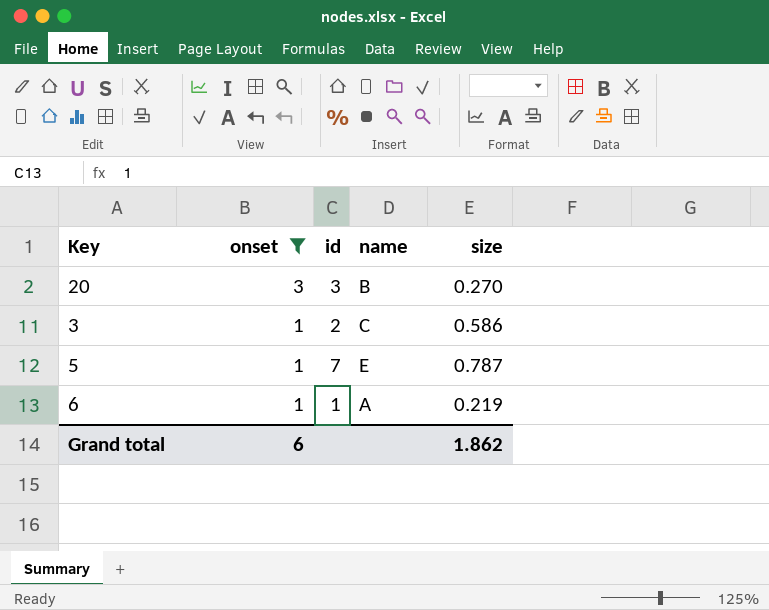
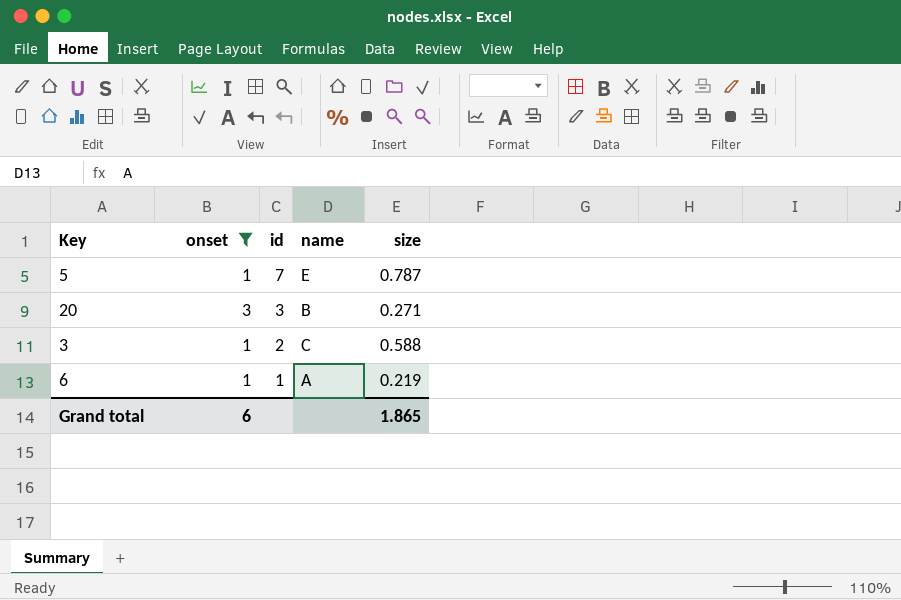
row order: onset descending -> id descending
20 | size: 0.270 -> 0.271
3 | size: 0.586 -> 0.588
Grand total | size: 1.862 -> 1.865

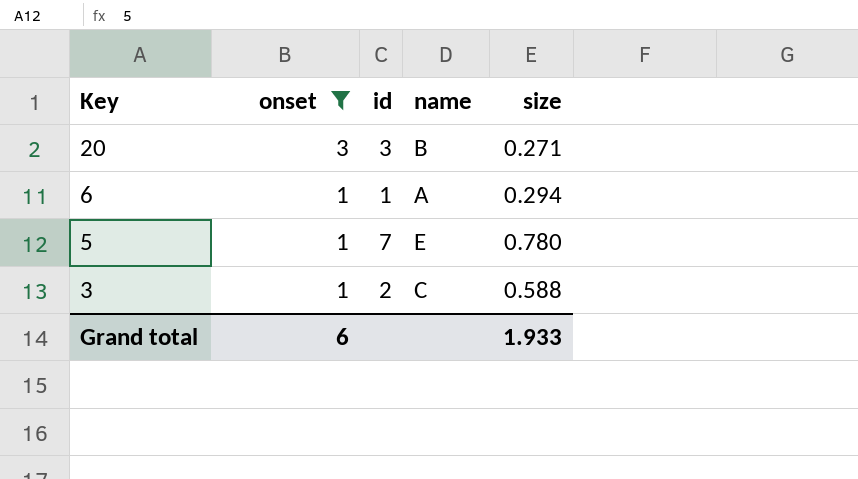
row order: id descending -> Key descending
6 | size: 0.219 -> 0.294
5 | size: 0.787 -> 0.780
Grand total | size: 1.865 -> 1.933

